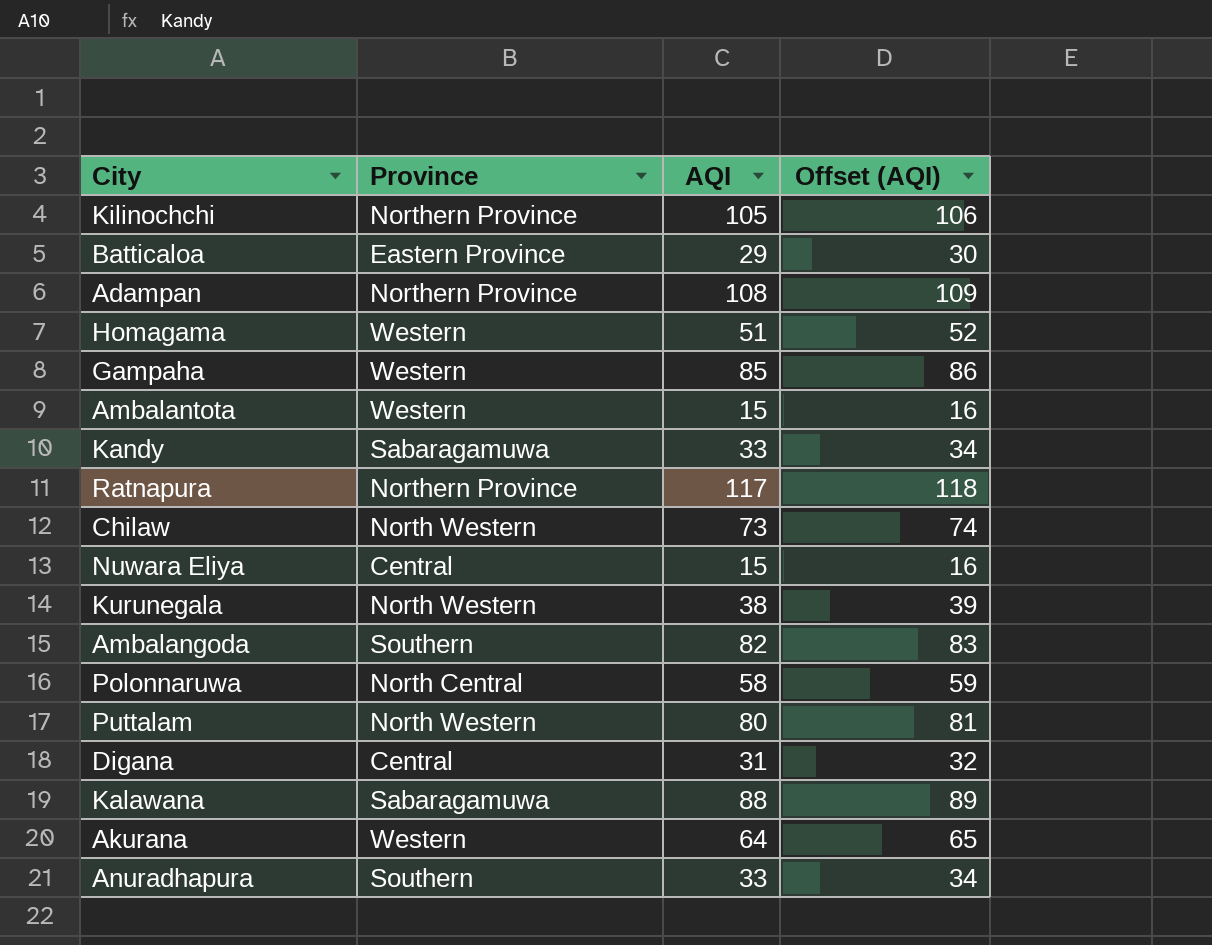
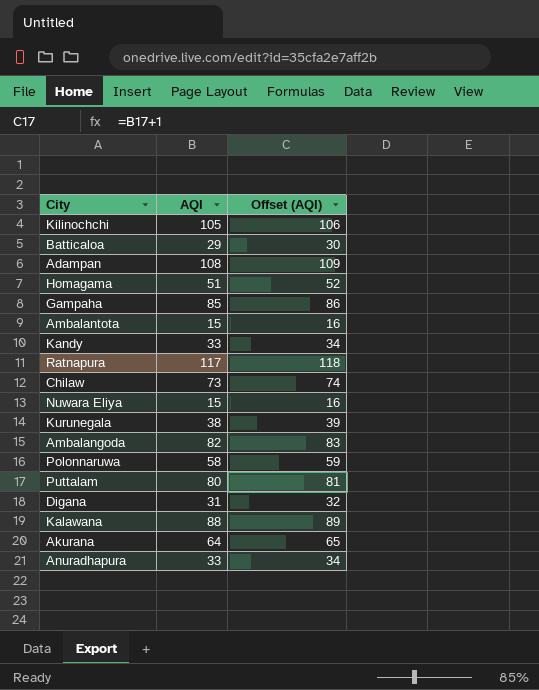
column Province | position: 2 -> none

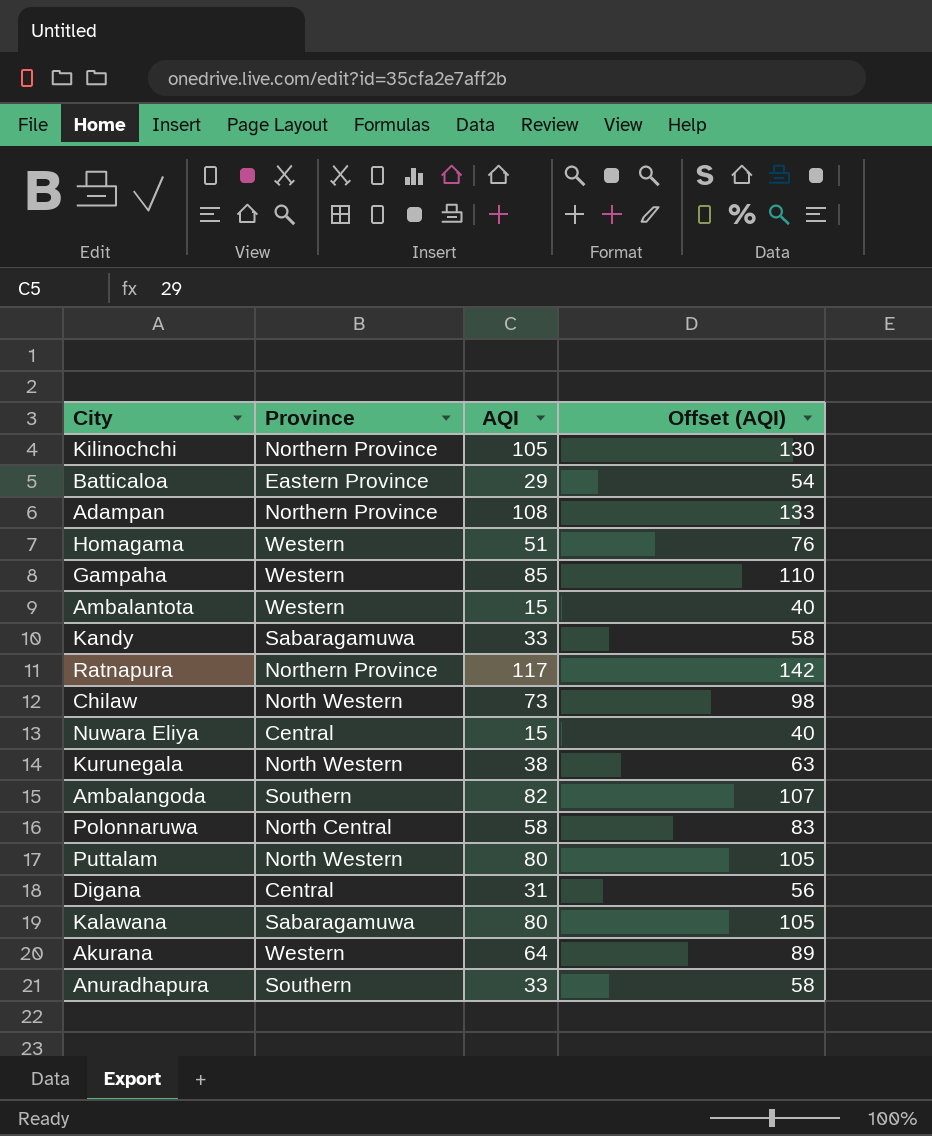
column Province | position: none -> 2
column Offset (AQI) | formula: [AQI] + 1 -> [AQI] + 25
Kalawana | AQI: 88 -> 80

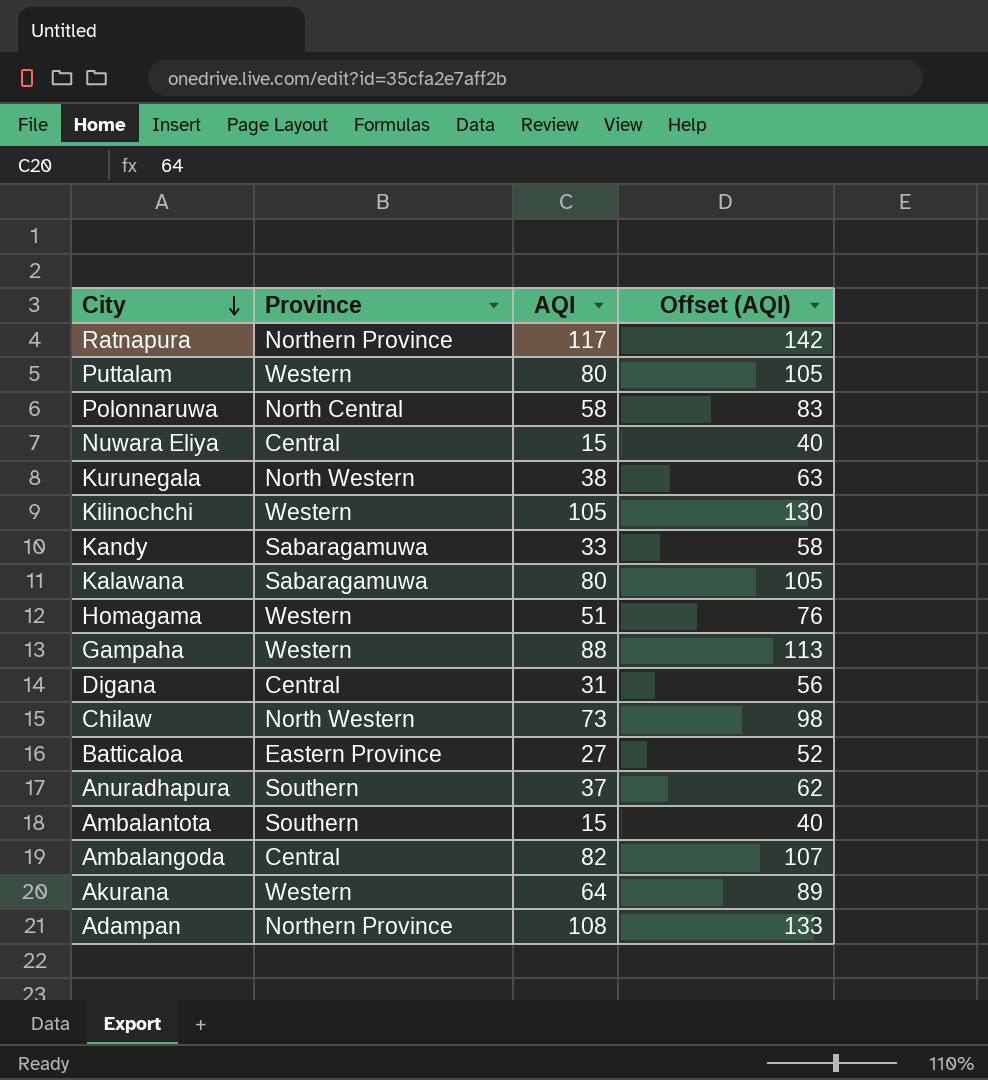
row order: none -> City descending
Puttalam | Province: North Western -> Western
Kilinochchi | Province: Northern Province -> Western
Gampaha | AQI: 85 -> 88
Gampaha | Offset (AQI): 110 -> 113
Batticaloa | AQI: 29 -> 27
Batticaloa | Offset (AQI): 54 -> 52
Anuradhapura | AQI: 33 -> 37
Anuradhapura | Offset (AQI): 58 -> 62
Ambalantota | Province: Western -> Southern
Ambalangoda | Province: Southern -> Central

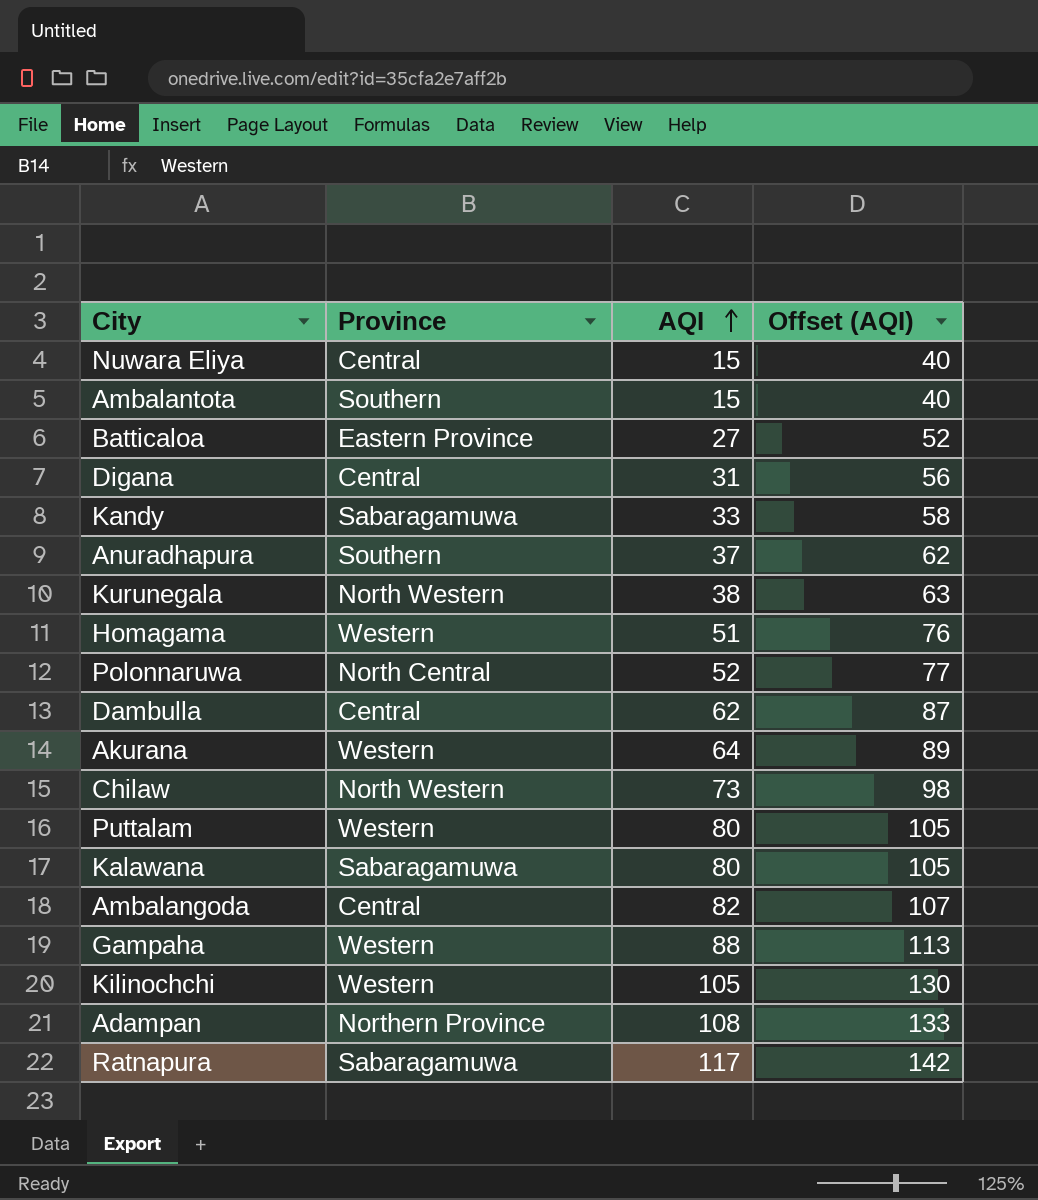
row order: City descending -> AQI ascending
Polonnaruwa | AQI: 58 -> 52
Polonnaruwa | Offset (AQI): 83 -> 77
row Dambulla: none -> Central | 62 | 87
Ratnapura | Province: Northern Province -> Sabaragamuwa

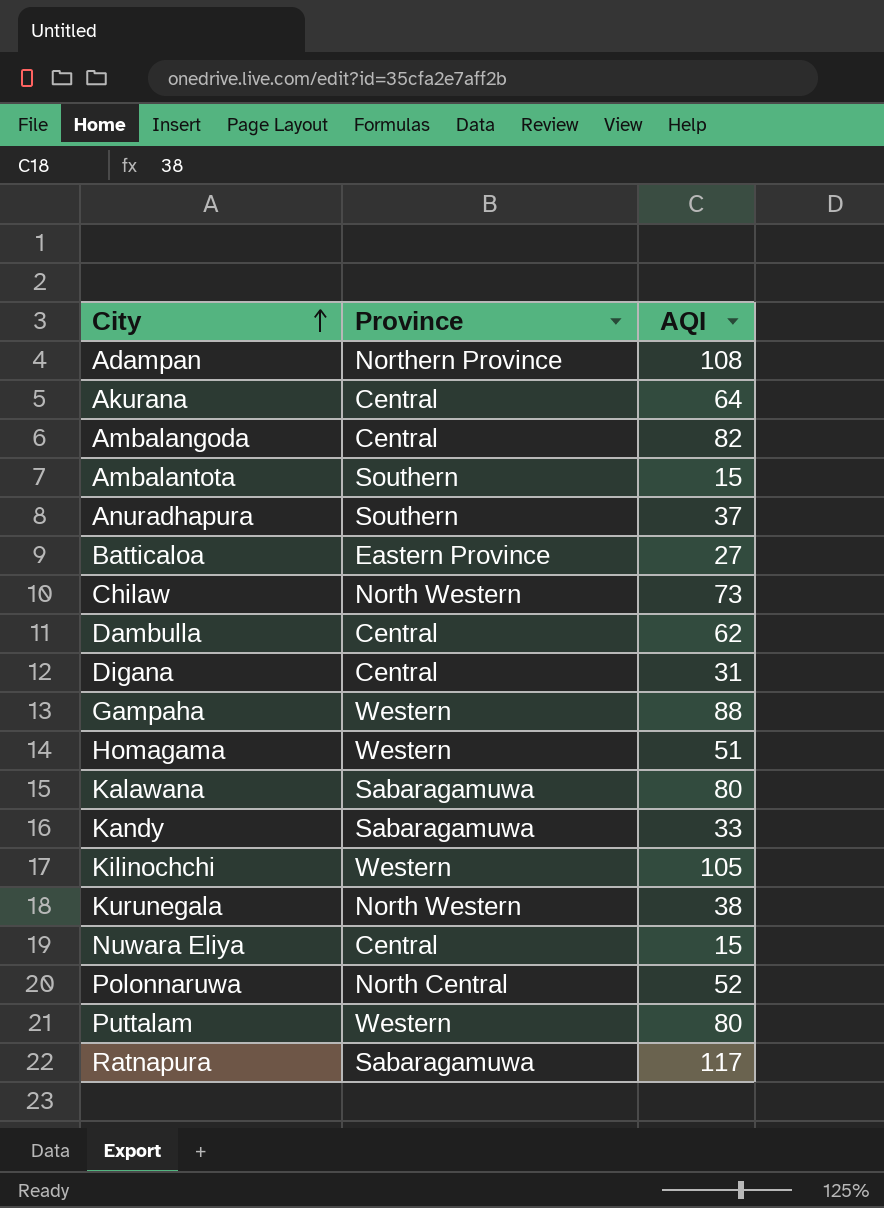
row order: AQI ascending -> City ascending
column Offset (AQI) | formula: [AQI] + 25 -> none
Akurana | Province: Western -> Central

